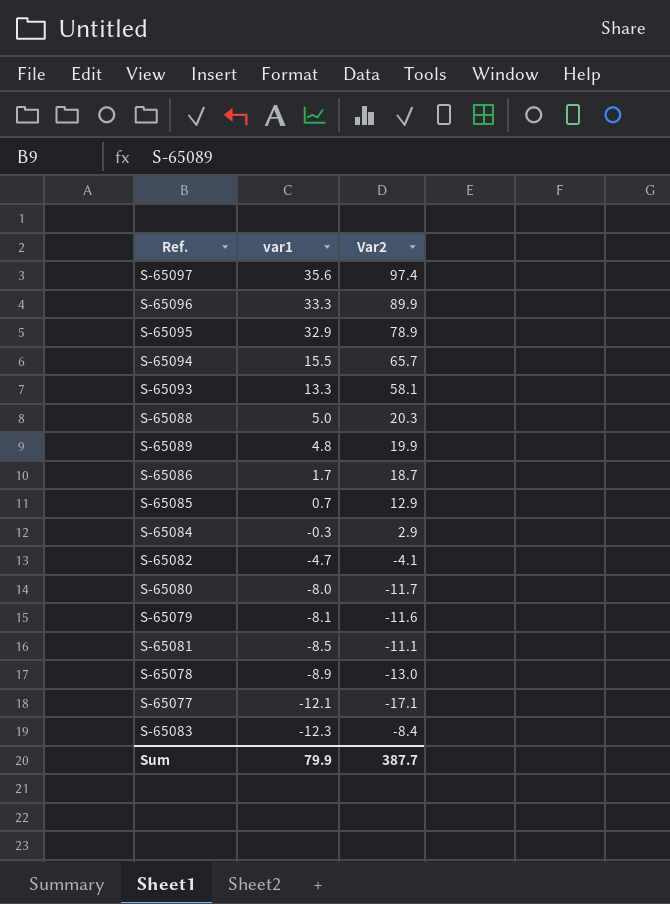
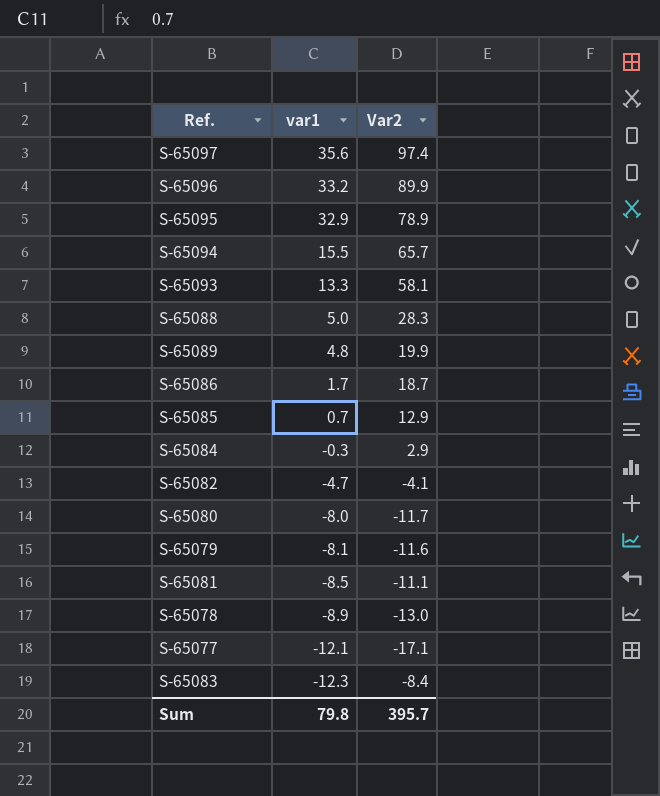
S-65096 | var1: 33.3 -> 33.2
S-65088 | Var2: 20.3 -> 28.3
Sum | var1: 79.9 -> 79.8
Sum | Var2: 387.7 -> 395.7

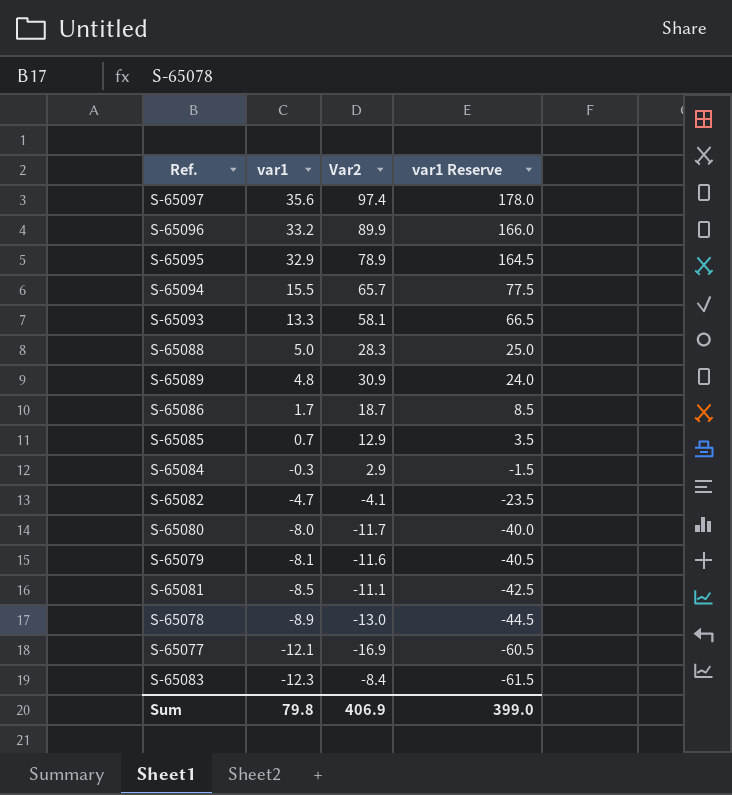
column var1 Reserve | formula: none -> [var1] * 5
S-65089 | Var2: 19.9 -> 30.9
S-65077 | Var2: -17.1 -> -16.9
Sum | Var2: 395.7 -> 406.9

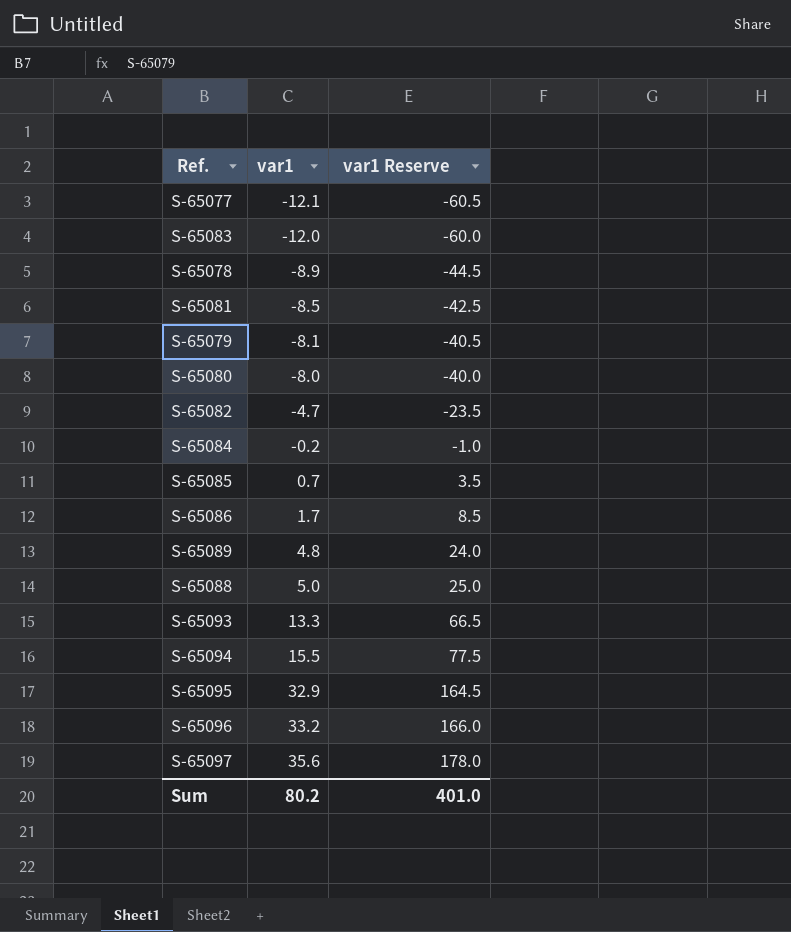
row order: var1 descending -> var1 ascending
column Var2 | position: 3 -> none
S-65083 | var1: -12.3 -> -12.0
S-65083 | var1 Reserve: -61.5 -> -60.0
S-65084 | var1: -0.3 -> -0.2
S-65084 | var1 Reserve: -1.5 -> -1.0
Sum | var1: 79.8 -> 80.2
Sum | var1 Reserve: 399.0 -> 401.0

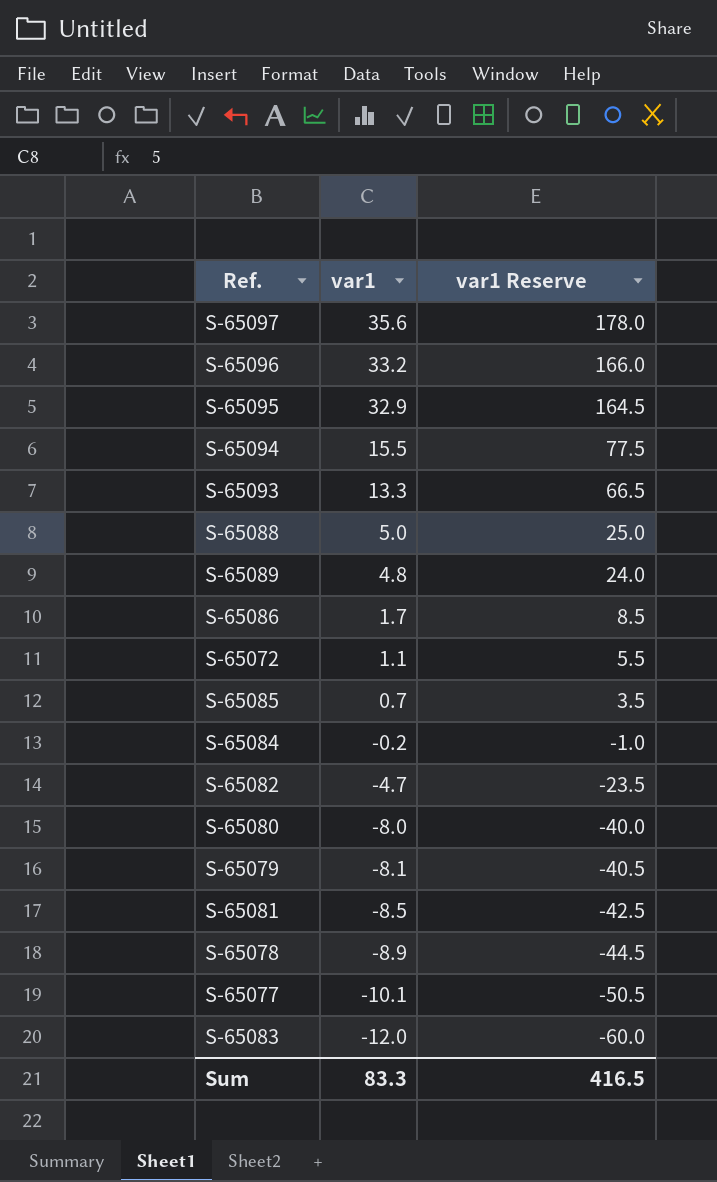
row order: var1 ascending -> var1 descending
row S-65072: none -> 1.1 | 5.5
S-65077 | var1: -12.1 -> -10.1
S-65077 | var1 Reserve: -60.5 -> -50.5
Sum | var1: 80.2 -> 83.3
Sum | var1 Reserve: 401.0 -> 416.5

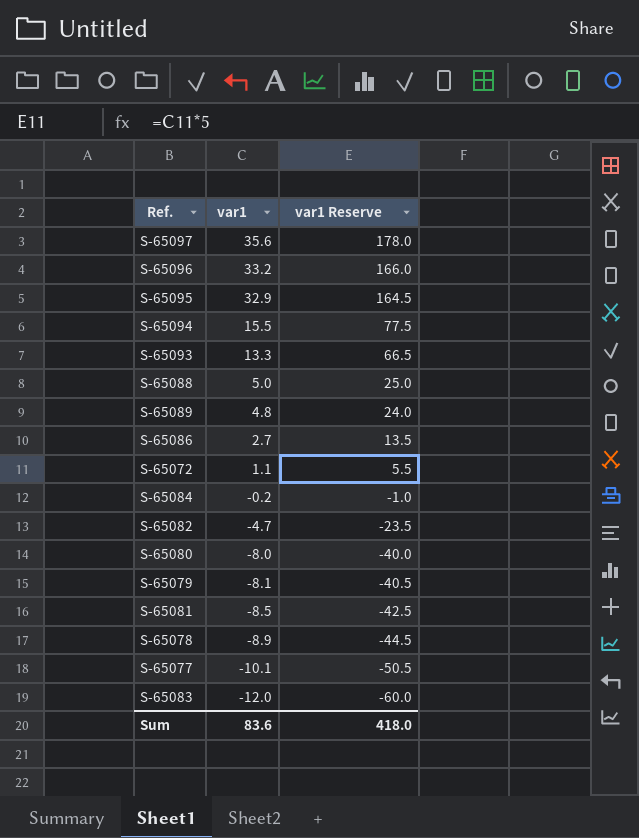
row S-65085: 0.7 | 3.5 -> none
S-65086 | var1: 1.7 -> 2.7
S-65086 | var1 Reserve: 8.5 -> 13.5
Sum | var1: 83.3 -> 83.6
Sum | var1 Reserve: 416.5 -> 418.0

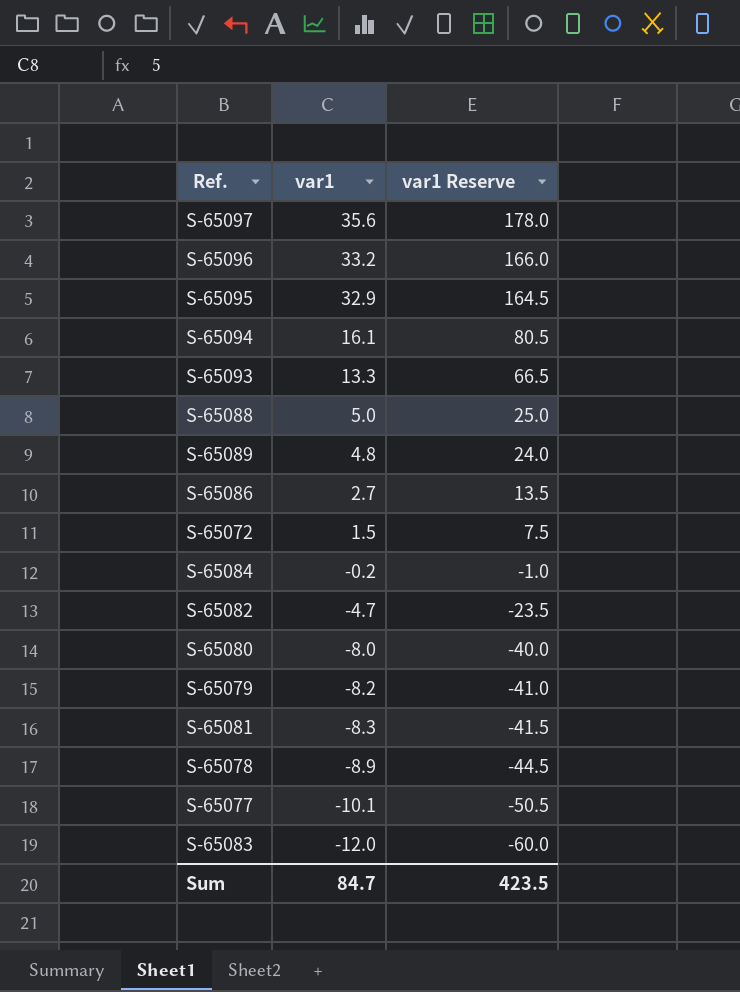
S-65094 | var1: 15.5 -> 16.1
S-65094 | var1 Reserve: 77.5 -> 80.5
S-65072 | var1: 1.1 -> 1.5
S-65072 | var1 Reserve: 5.5 -> 7.5
S-65079 | var1: -8.1 -> -8.2
S-65079 | var1 Reserve: -40.5 -> -41.0
S-65081 | var1: -8.5 -> -8.3
S-65081 | var1 Reserve: -42.5 -> -41.5
Sum | var1: 83.6 -> 84.7
Sum | var1 Reserve: 418.0 -> 423.5

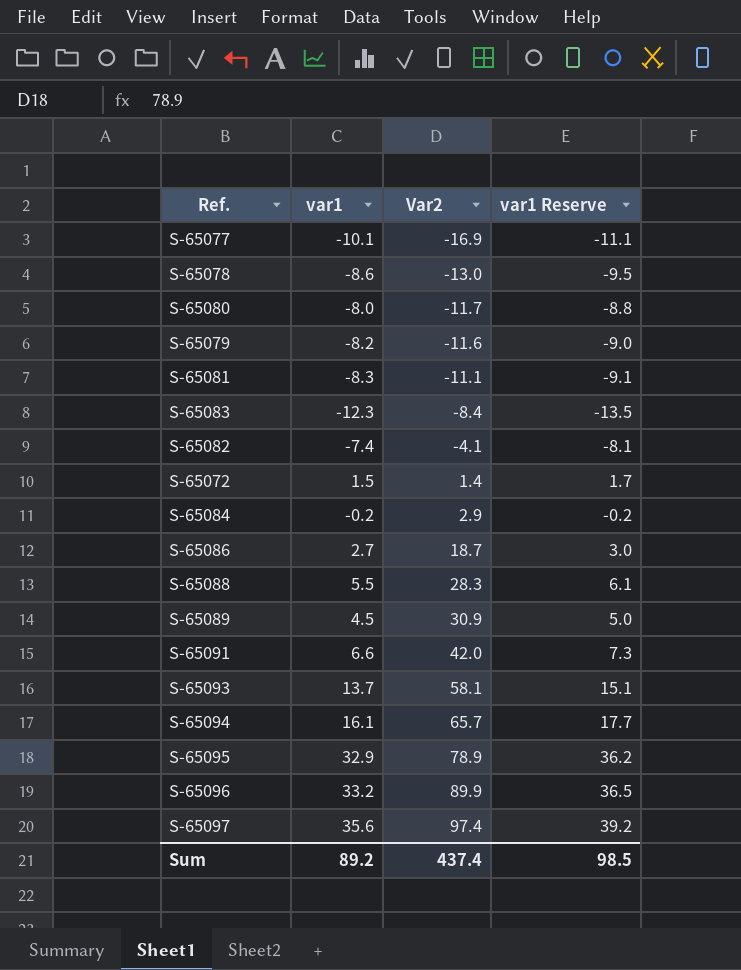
row order: var1 descending -> Var2 ascending
column Var2 | position: none -> 3
column var1 Reserve | formula: [var1] * 5 -> [var1] * 1.1
S-65078 | var1: -8.9 -> -8.6
S-65083 | var1: -12.0 -> -12.3
S-65082 | var1: -4.7 -> -7.4
S-65088 | var1: 5.0 -> 5.5
S-65089 | var1: 4.8 -> 4.5
row S-65091: none -> 6.6 | 42.0 | 7.3
S-65093 | var1: 13.3 -> 13.7
Sum | var1: 84.7 -> 89.2
Sum | var1 Reserve: 423.5 -> 98.5

